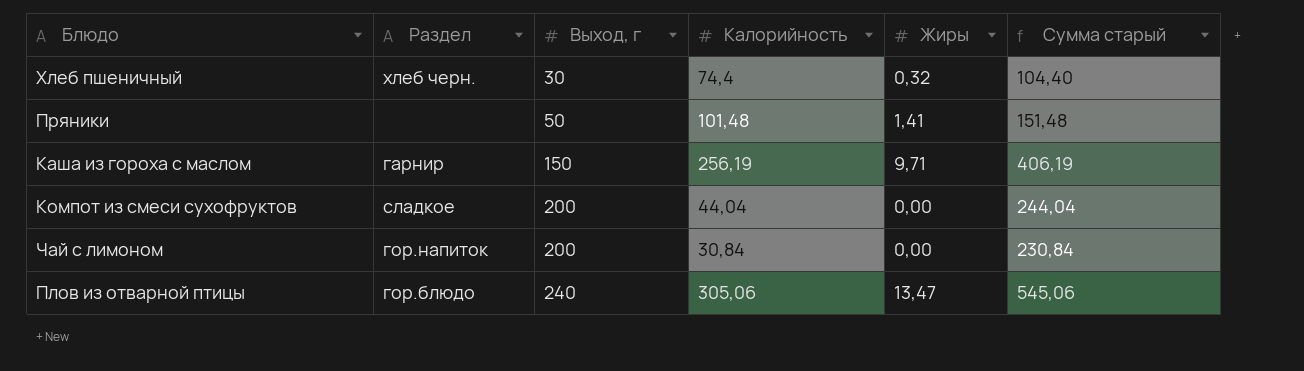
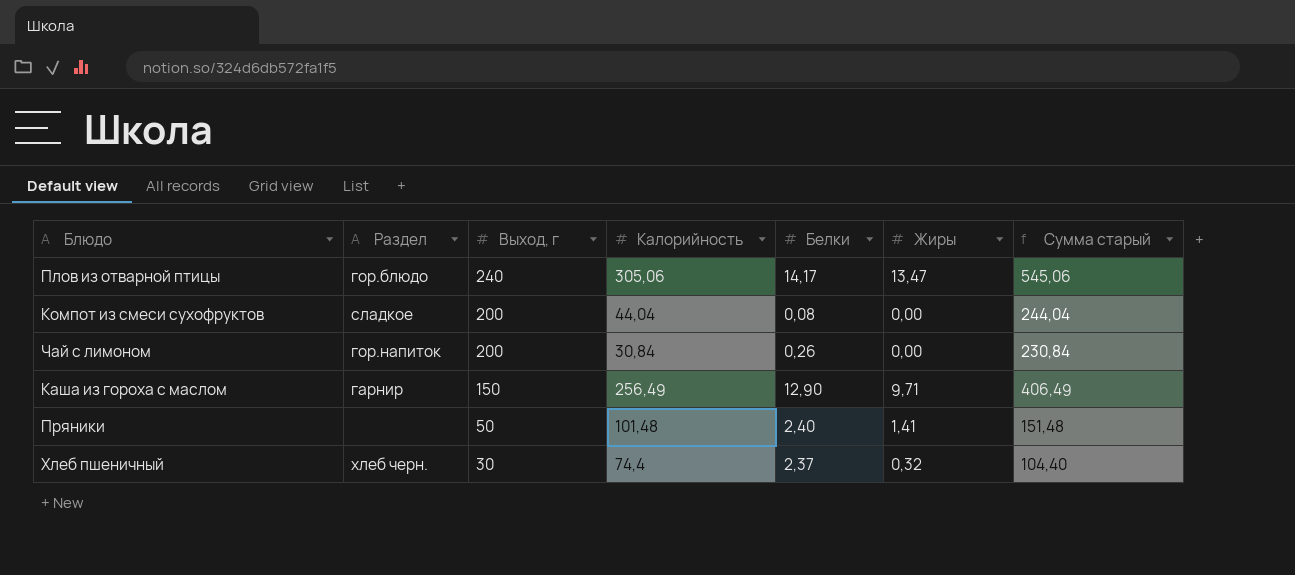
row order: Выход, г ascending -> Выход, г descending
column Белки | position: none -> 5
Каша из гороха с маслом | Калорийность: 256,19 -> 256,49
Каша из гороха с маслом | Сумма старый: 406,19 -> 406,49

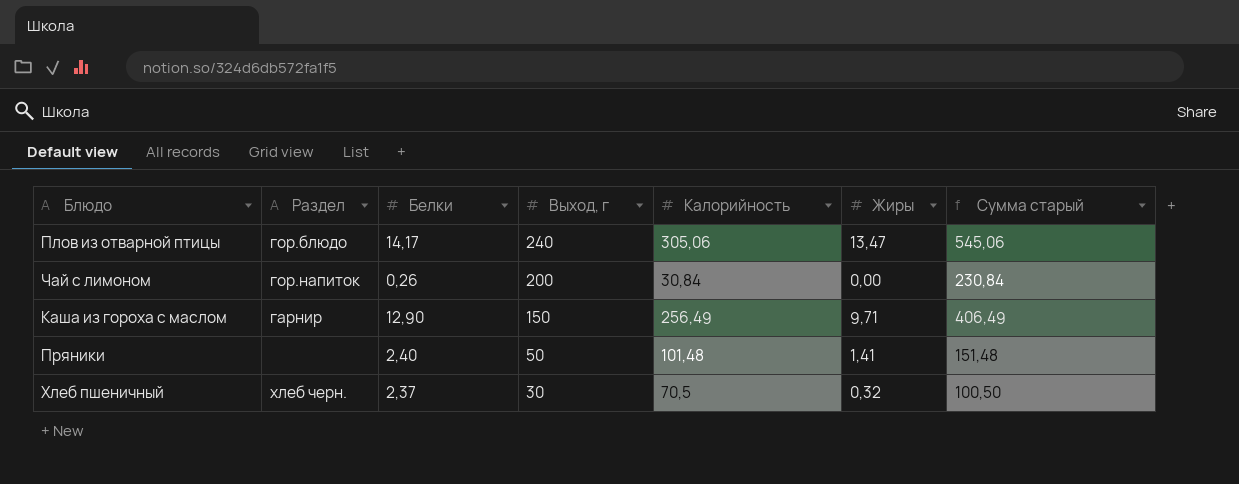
column Белки | position: 5 -> 3
row Компот из смеси сухофруктов: сладкое | 200 | 44,04 | 0,08 | 0,00 | 244,04 -> none
Хлеб пшеничный | Калорийность: 74,4 -> 70,5
Хлеб пшеничный | Сумма старый: 104,40 -> 100,50

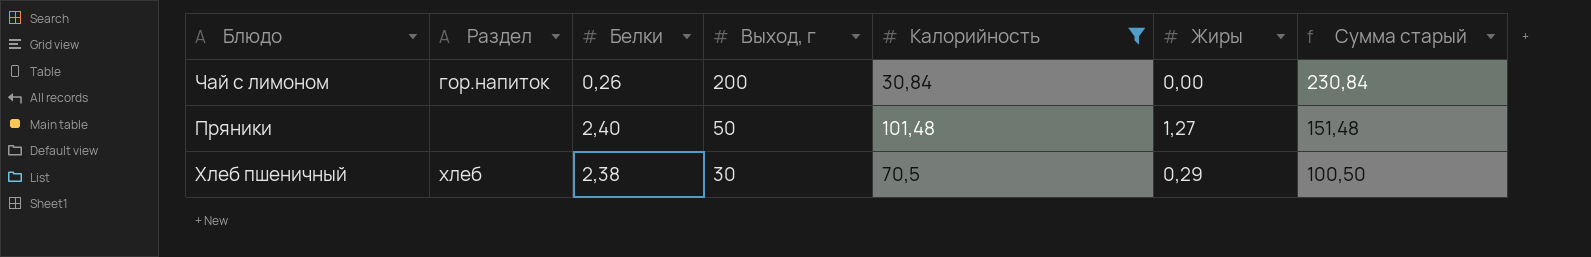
filter: none -> Калорийность <= 101,48
Пряники | Жиры: 1,41 -> 1,27
Хлеб пшеничный | Раздел: хлеб черн. -> хлеб
Хлеб пшеничный | Белки: 2,37 -> 2,38
Хлеб пшеничный | Жиры: 0,32 -> 0,29

